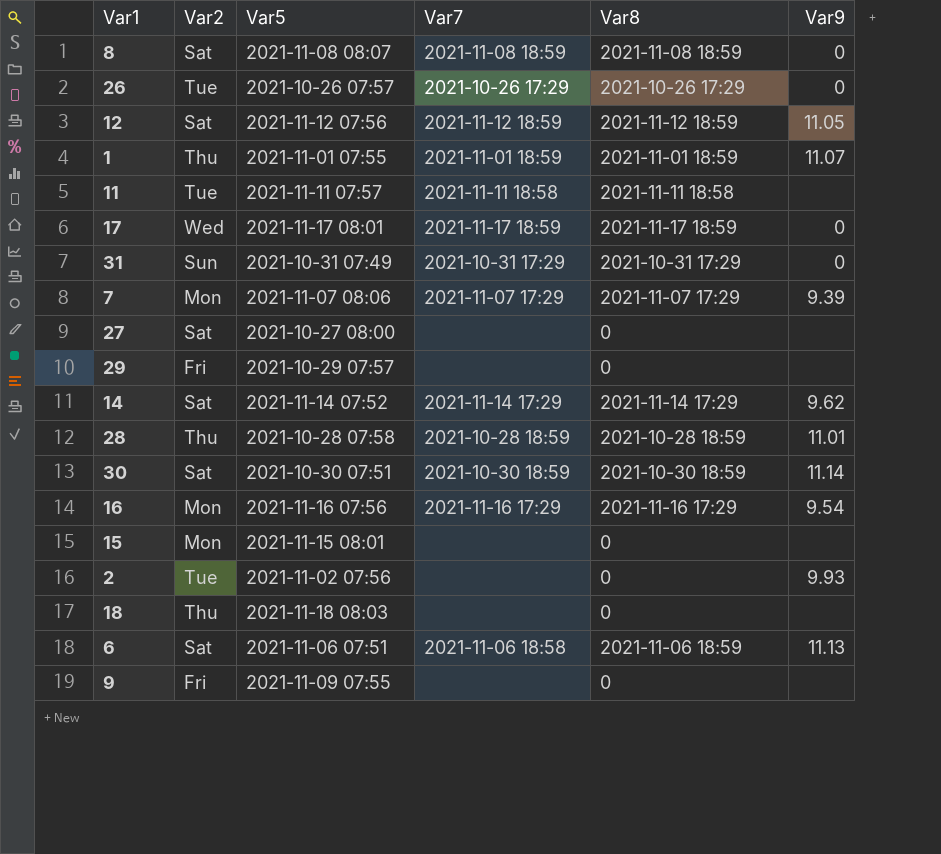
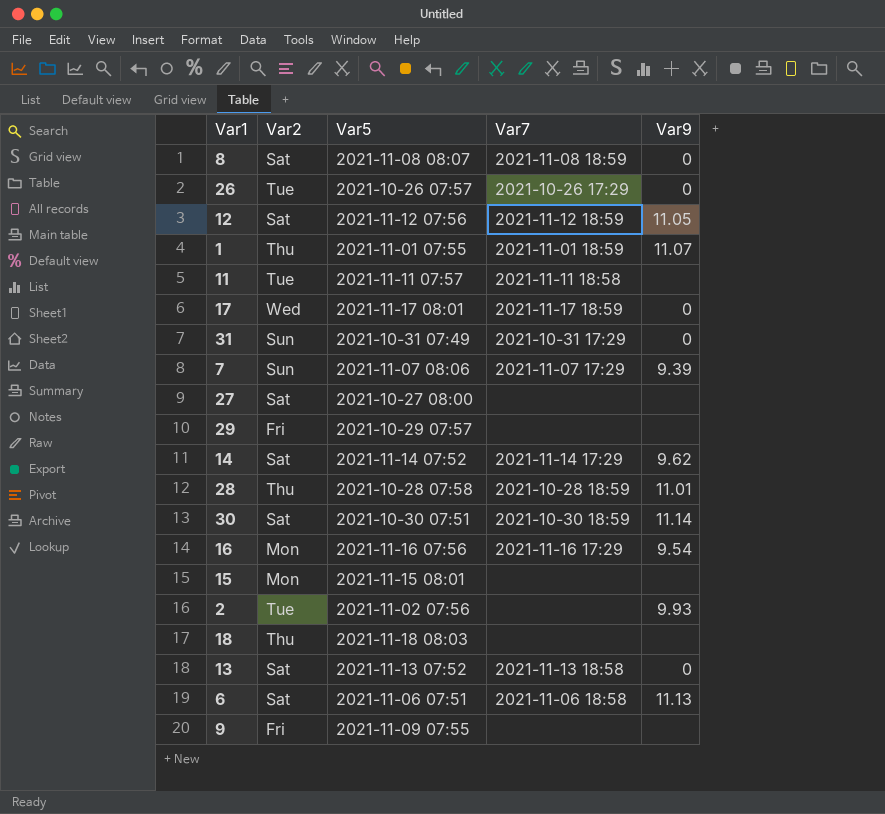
column Var8 | position: 5 -> none
7 | Var2: Mon -> Sun
row 13: none -> Sat | 2021-11-13 07:52 | 2021-11-13 18:58 | 0

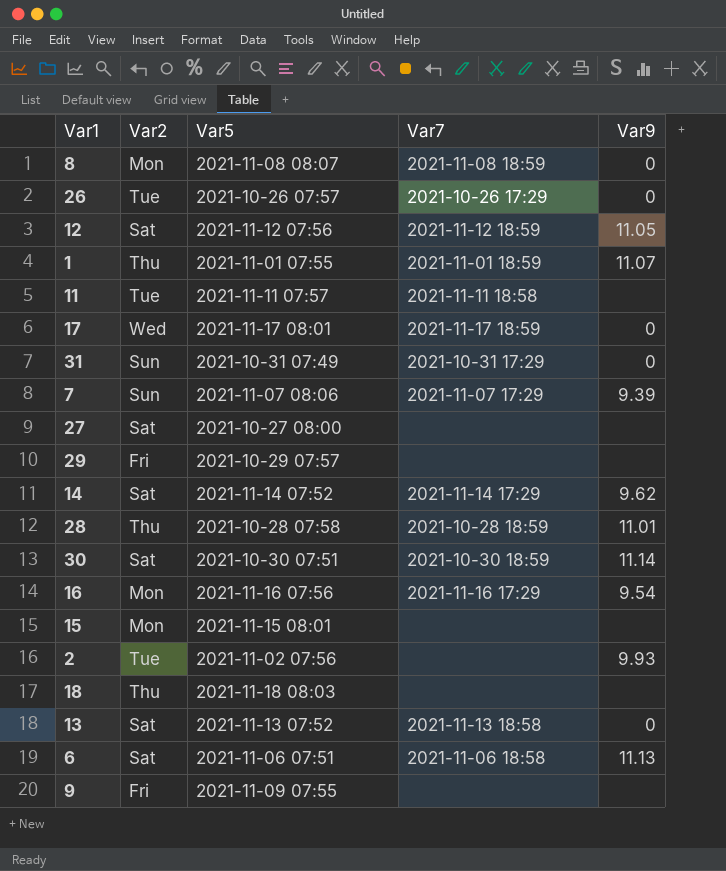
8 | Var2: Sat -> Mon

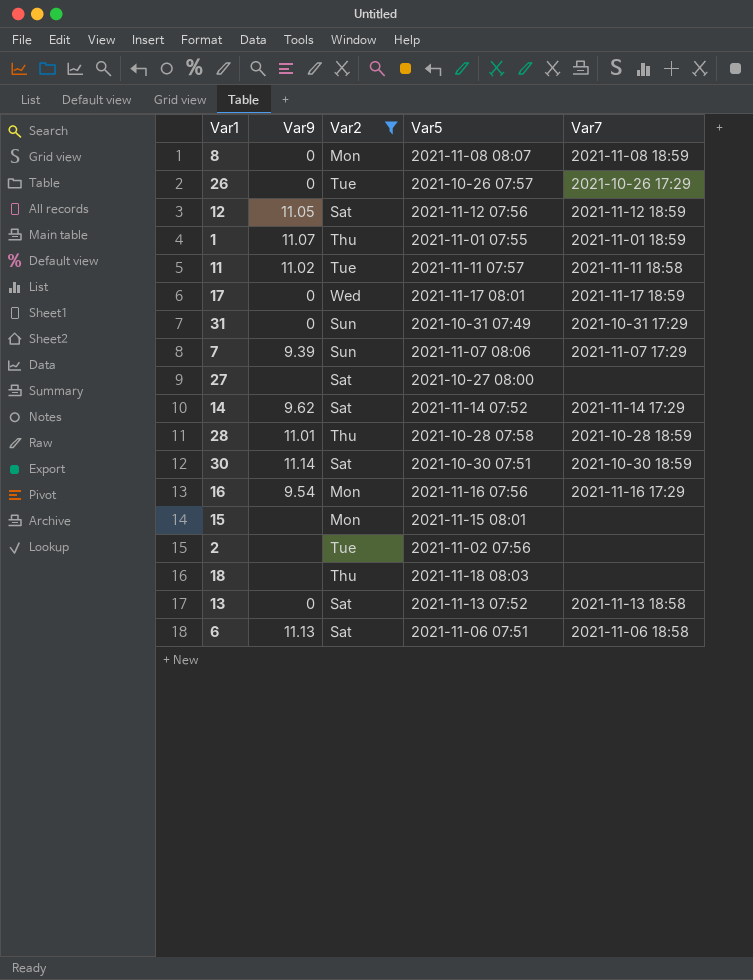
filter: none -> Var2 != Fri
column Var9 | position: 5 -> 2
11 | Var9: none -> 11.02
2 | Var9: 9.93 -> none

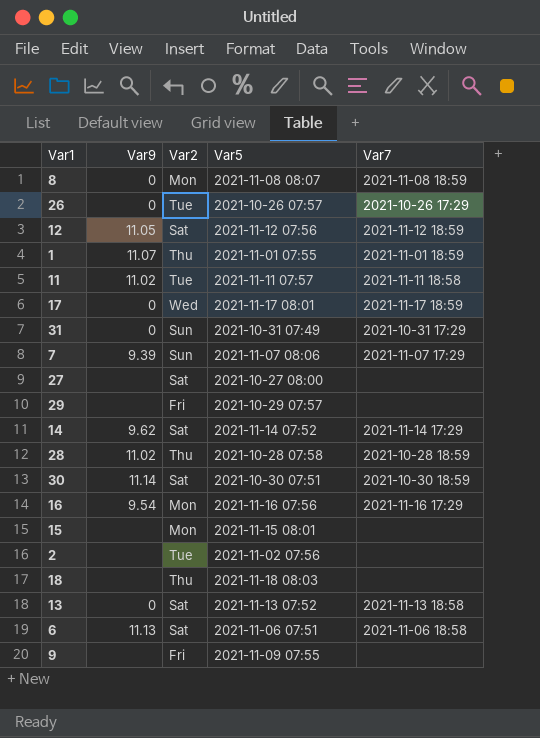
filter: Var2 != Fri -> none
28 | Var9: 11.01 -> 11.02

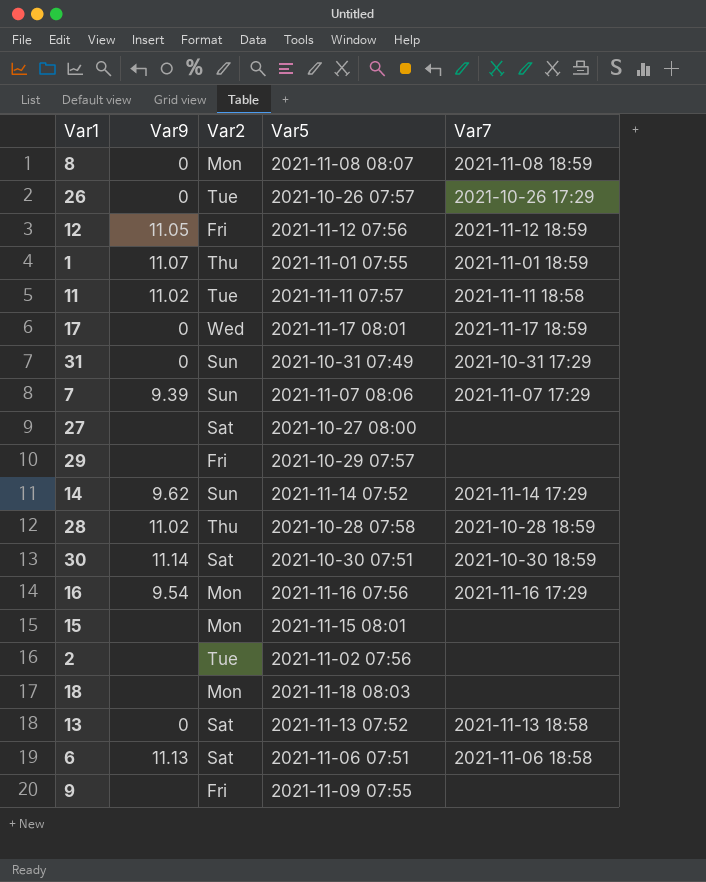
12 | Var2: Sat -> Fri
14 | Var2: Sat -> Sun
18 | Var2: Thu -> Mon

